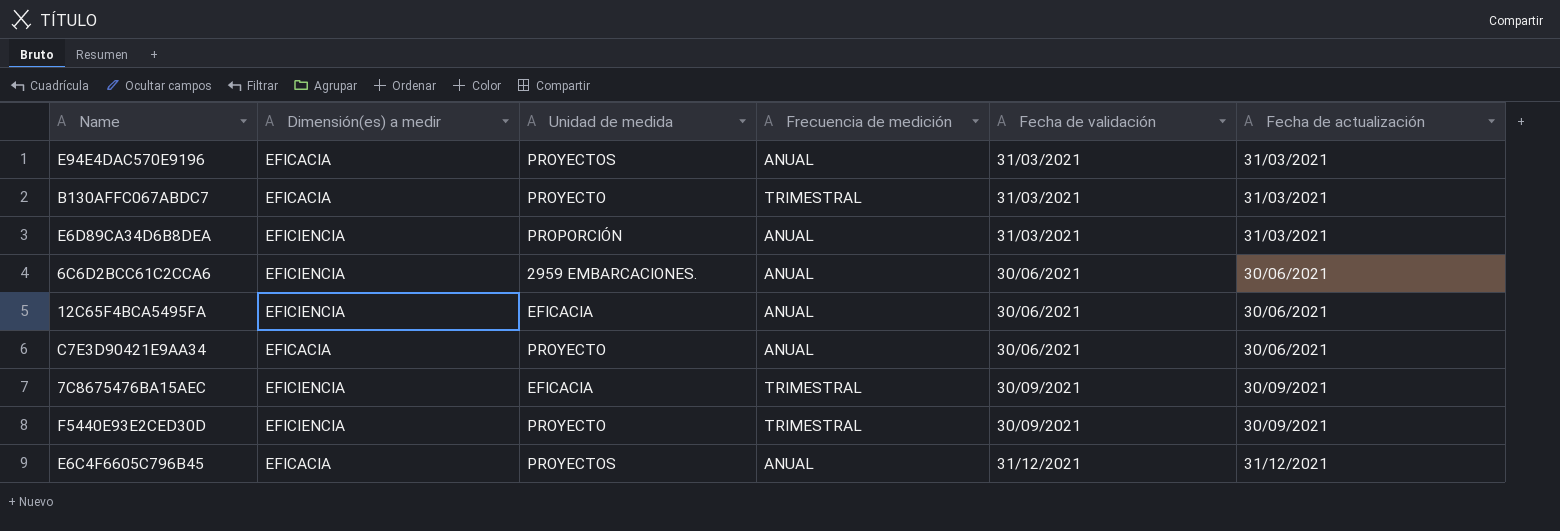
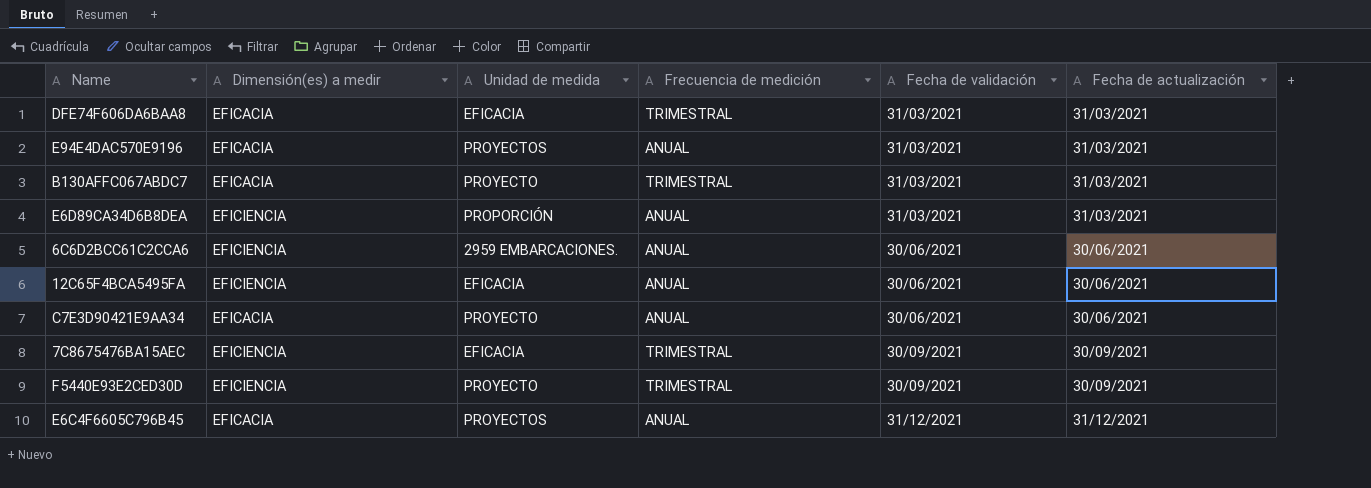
row DFE74F606DA6BAA8: none -> EFICACIA | EFICACIA | TRIMESTRAL | 31/03/2021 | 31/03/2021

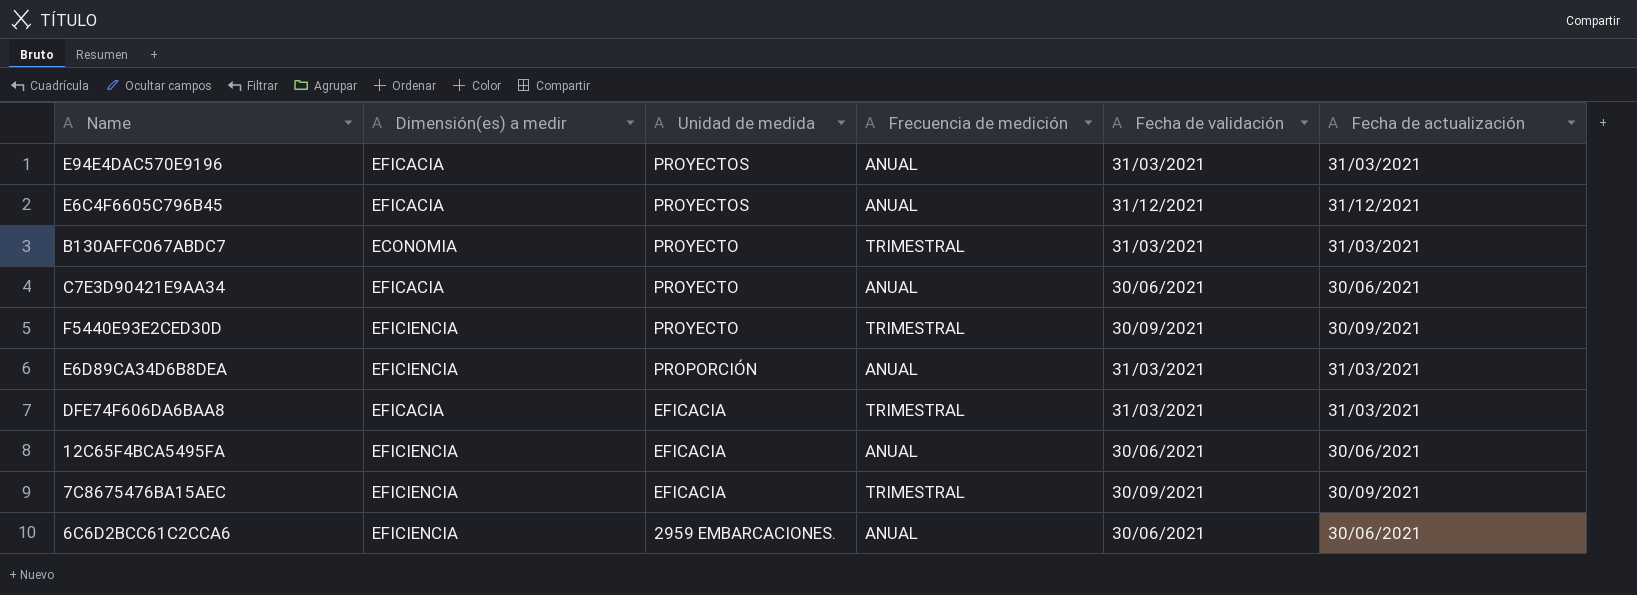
row order: Fecha de validación ascending -> Unidad de medida descending
B130AFFC067ABDC7 | Dimensión(es) a medir: EFICACIA -> ECONOMIA

